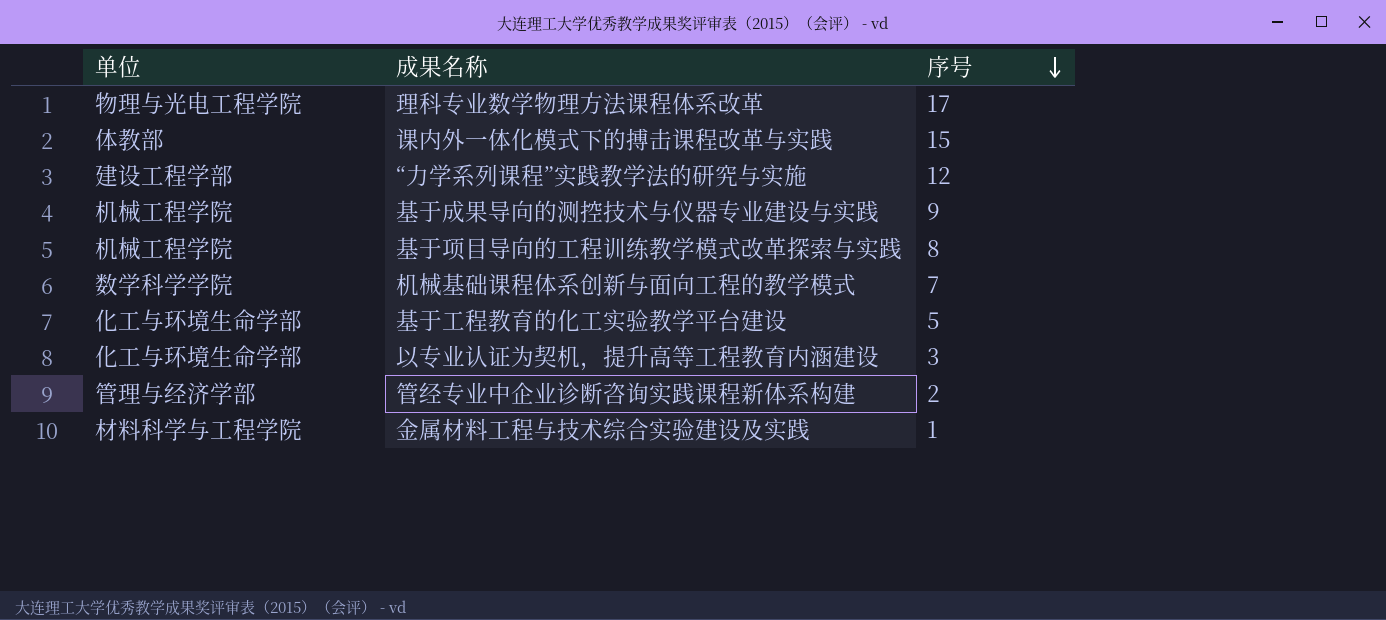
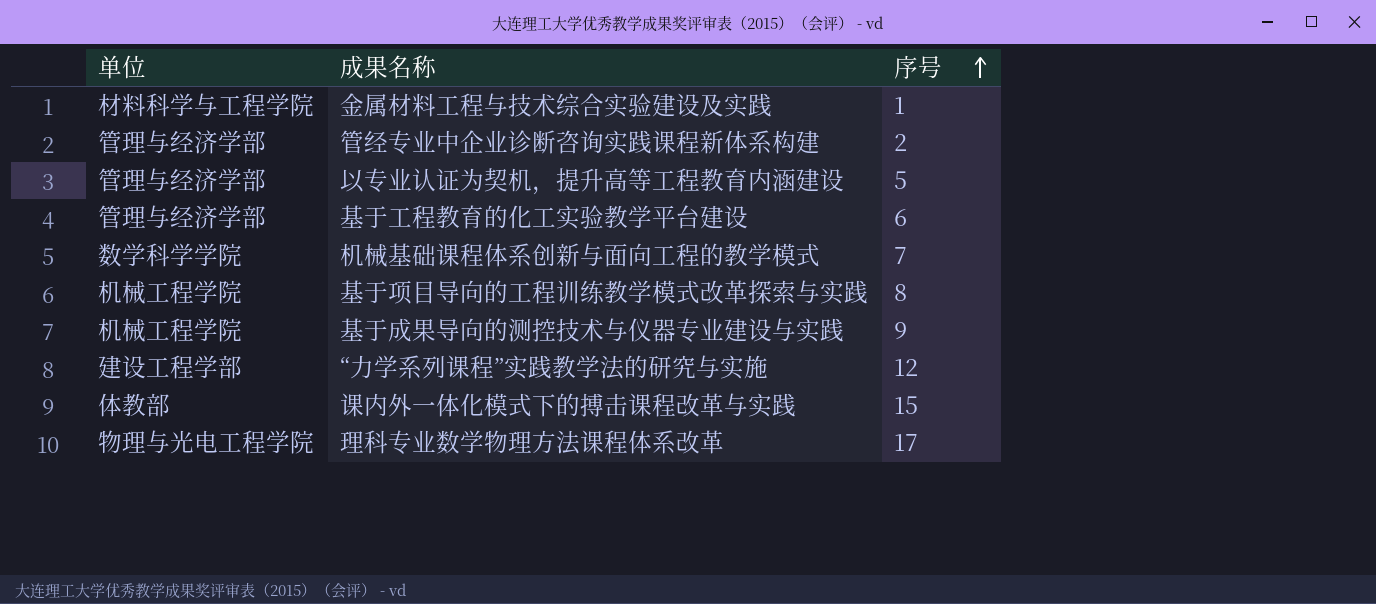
row order: 序号 descending -> 序号 ascending
以专业认证为契机，提升高等工程教育内涵建设 | 单位: 化工与环境生命学部 -> 管理与经济学部
以专业认证为契机，提升高等工程教育内涵建设 | 序号: 3 -> 5
基于工程教育的化工实验教学平台建设 | 单位: 化工与环境生命学部 -> 管理与经济学部
基于工程教育的化工实验教学平台建设 | 序号: 5 -> 6

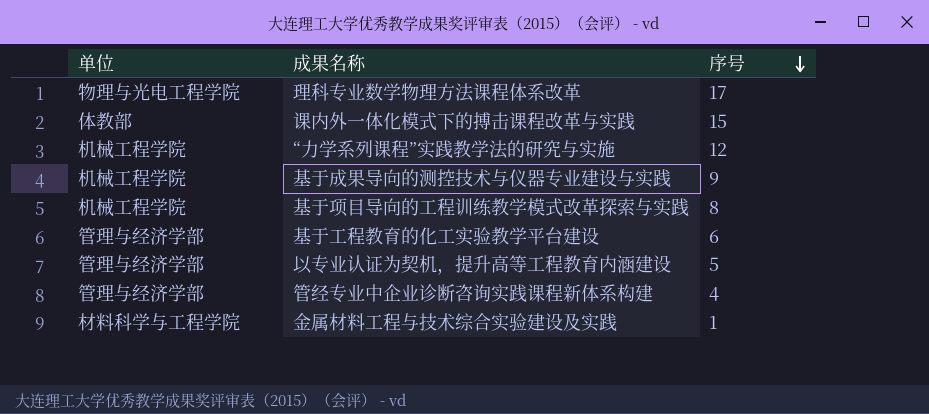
row order: 序号 ascending -> 序号 descending
row 机械基础课程体系创新与面向工程的教学模式: 数学科学学院 | 7 -> none
“力学系列课程”实践教学法的研究与实施 | 单位: 建设工程学部 -> 机械工程学院
管经专业中企业诊断咨询实践课程新体系构建 | 序号: 2 -> 4

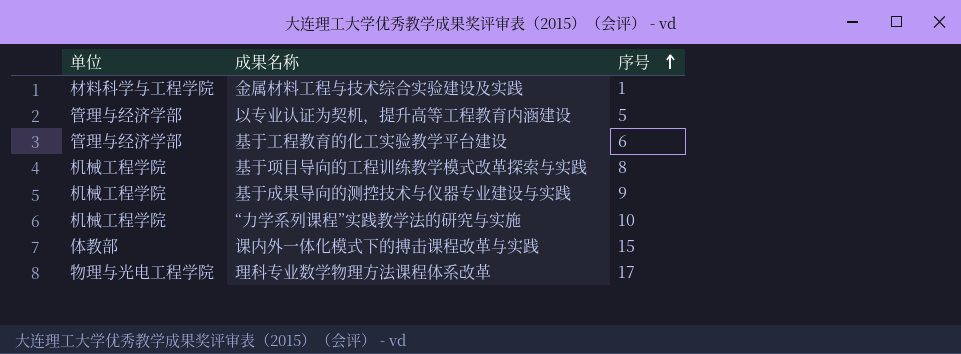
row order: 序号 descending -> 序号 ascending
row 管经专业中企业诊断咨询实践课程新体系构建: 管理与经济学部 | 4 -> none
“力学系列课程”实践教学法的研究与实施 | 序号: 12 -> 10

